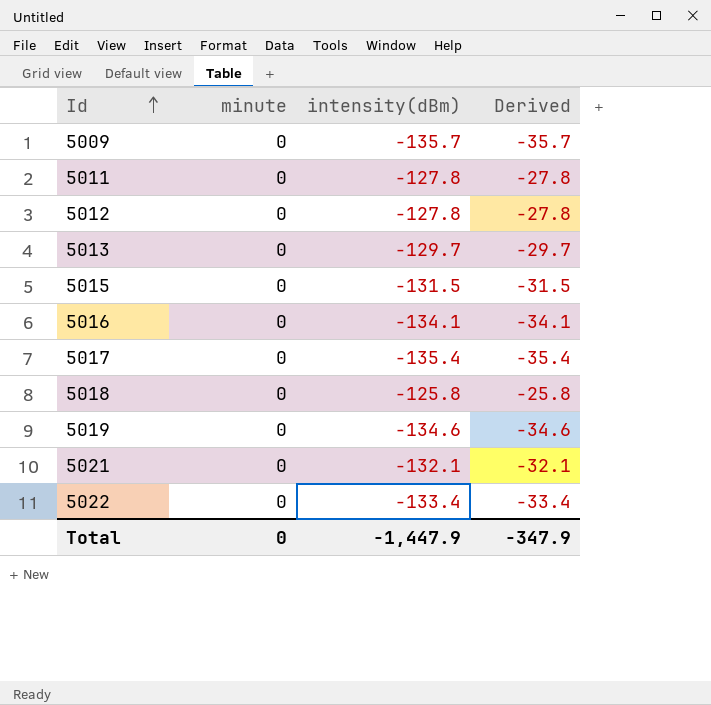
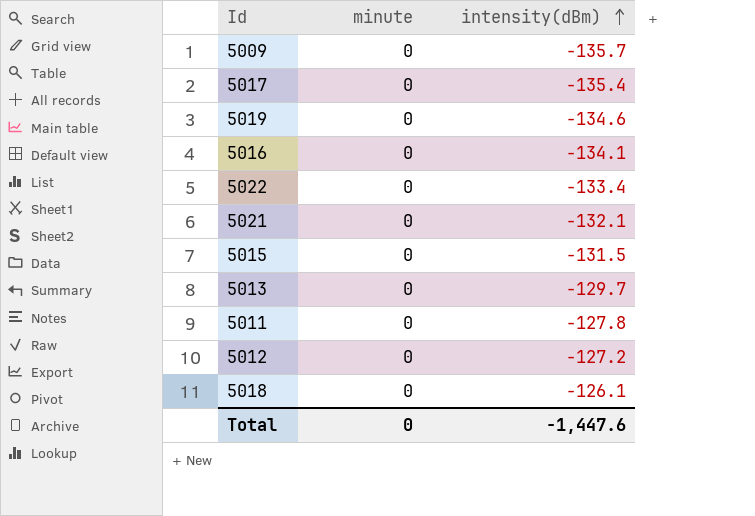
row order: Id ascending -> intensity(dBm) ascending
column Derived | formula: [intensity(dBm)] + 100 -> none
5012 | intensity(dBm): -127.8 -> -127.2
5018 | intensity(dBm): -125.8 -> -126.1
Total | intensity(dBm): -1,447.9 -> -1,447.6

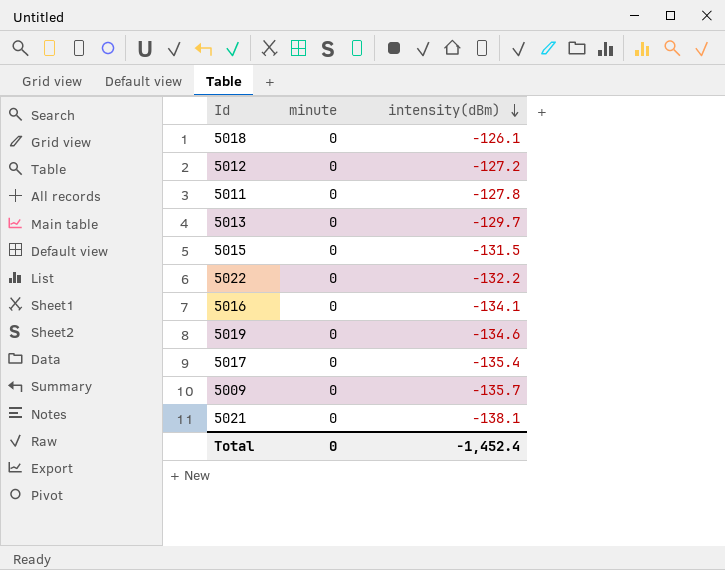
row order: intensity(dBm) ascending -> intensity(dBm) descending
5022 | intensity(dBm): -133.4 -> -132.2
5021 | intensity(dBm): -132.1 -> -138.1
Total | intensity(dBm): -1,447.6 -> -1,452.4

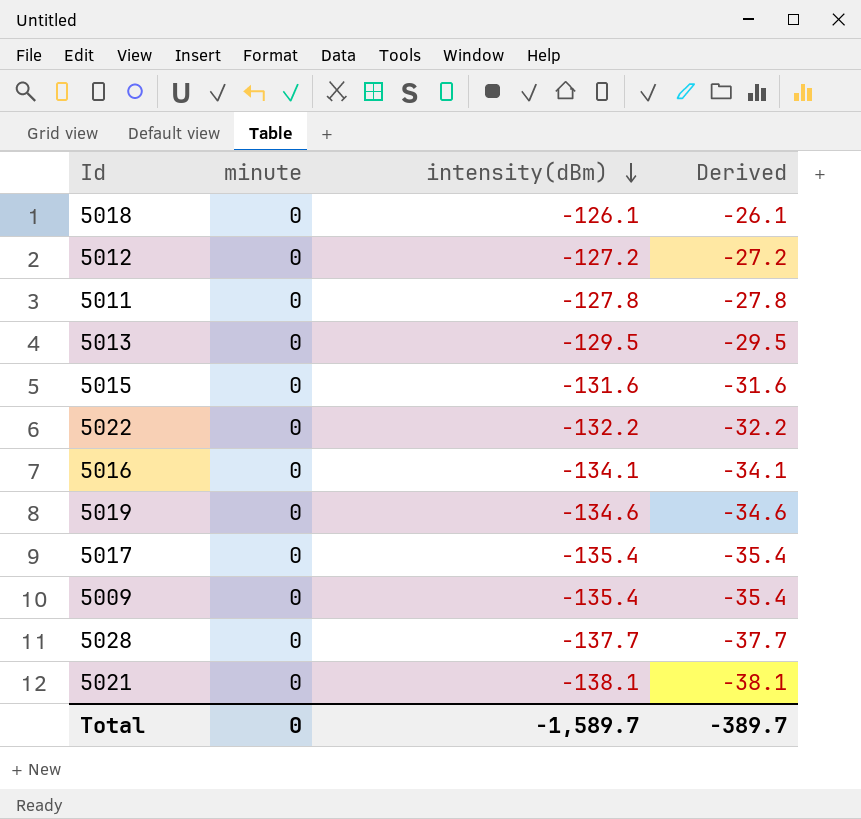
column Derived | formula: none -> [intensity(dBm)] + 100
5013 | intensity(dBm): -129.7 -> -129.5
5015 | intensity(dBm): -131.5 -> -131.6
5009 | intensity(dBm): -135.7 -> -135.4
row 5028: none -> 0 | -137.7 | -37.7
Total | intensity(dBm): -1,452.4 -> -1,589.7

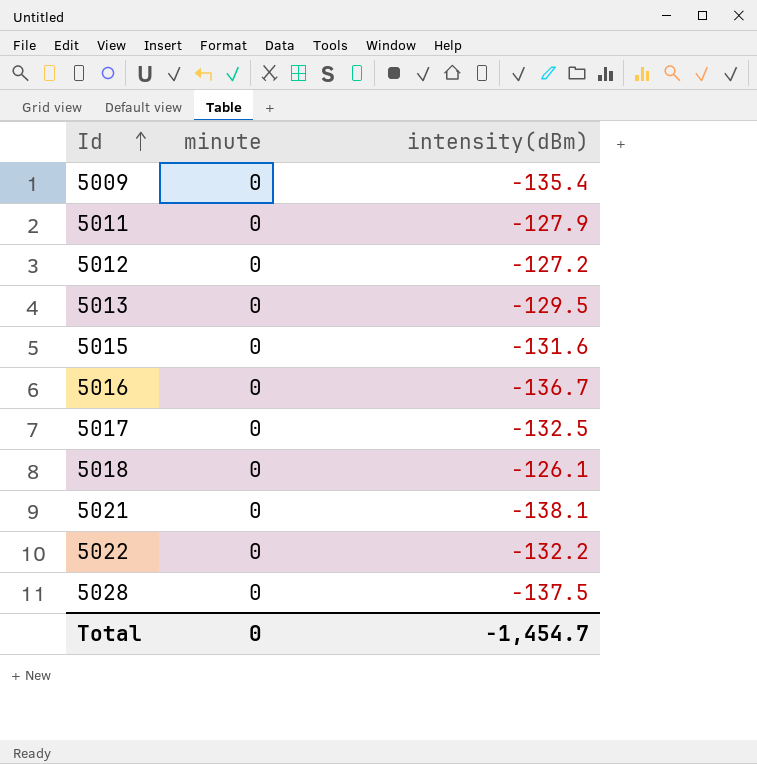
row order: intensity(dBm) descending -> Id ascending
column Derived | formula: [intensity(dBm)] + 100 -> none
row 5019: 0 | -134.6 | -34.6 -> none
5011 | intensity(dBm): -127.8 -> -127.9
5016 | intensity(dBm): -134.1 -> -136.7
5017 | intensity(dBm): -135.4 -> -132.5
5028 | intensity(dBm): -137.7 -> -137.5
Total | intensity(dBm): -1,589.7 -> -1,454.7

